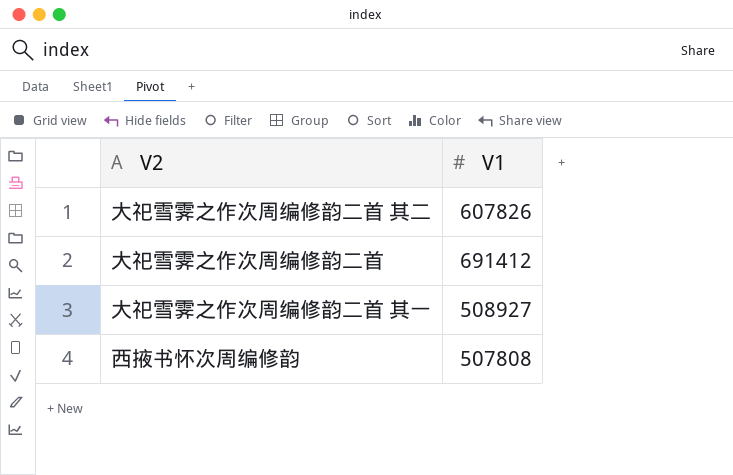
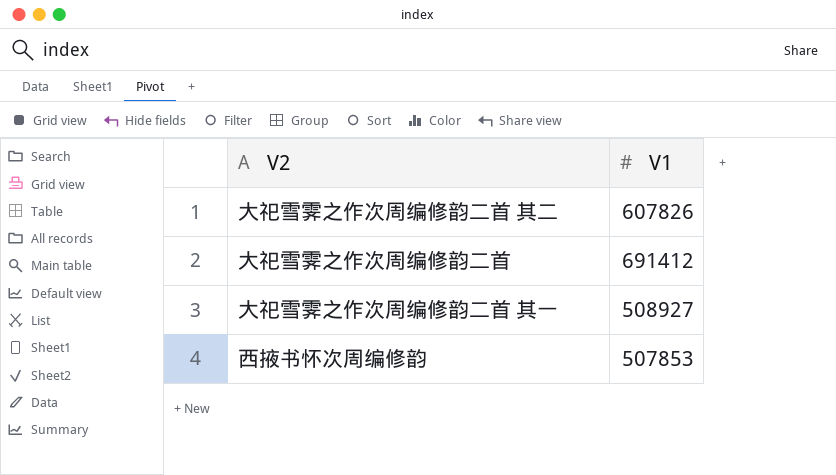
西掖书怀次周编修韵 | V1: 507808 -> 507853

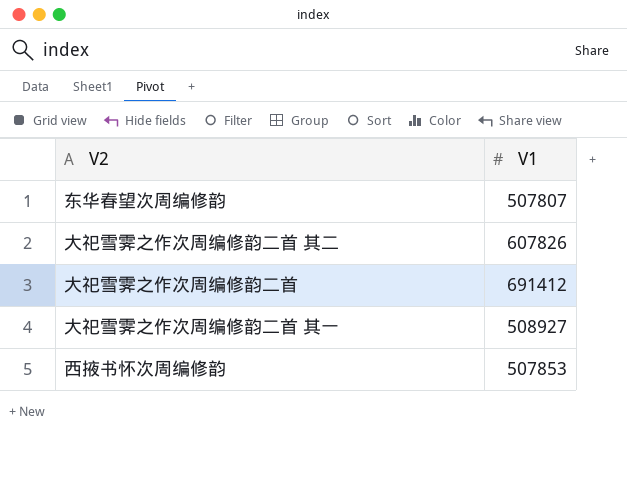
row 东华春望次周编修韵: none -> 507807

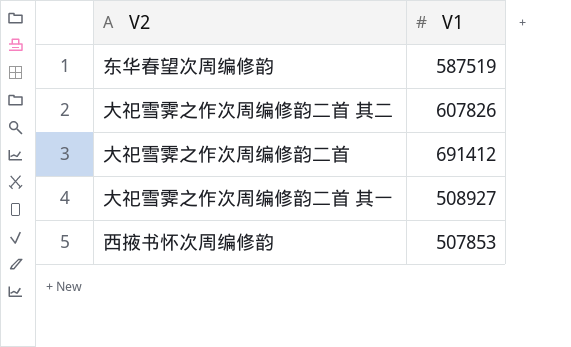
东华春望次周编修韵 | V1: 507807 -> 587519

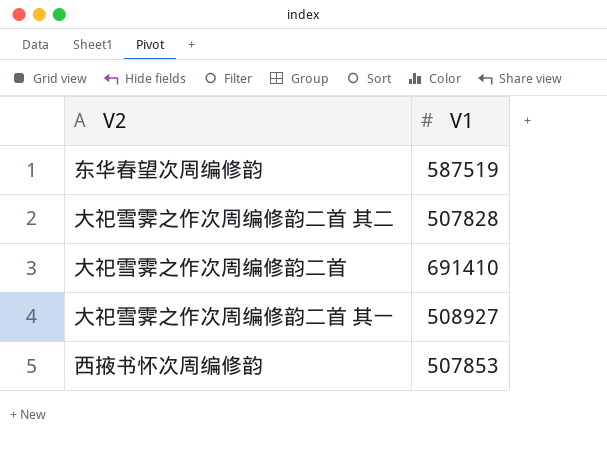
大祀雪霁之作次周编修韵二首 其二 | V1: 607826 -> 507828
大祀雪霁之作次周编修韵二首 | V1: 691412 -> 691410

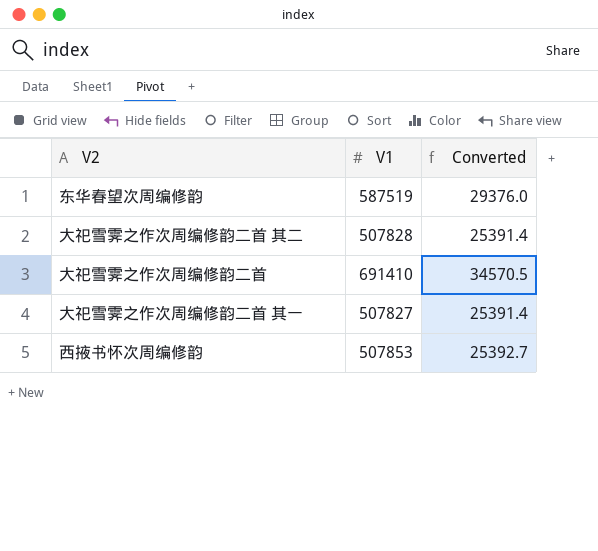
column Converted | formula: none -> [V1] * 0.05
大祀雪霁之作次周编修韵二首 其一 | V1: 508927 -> 507827

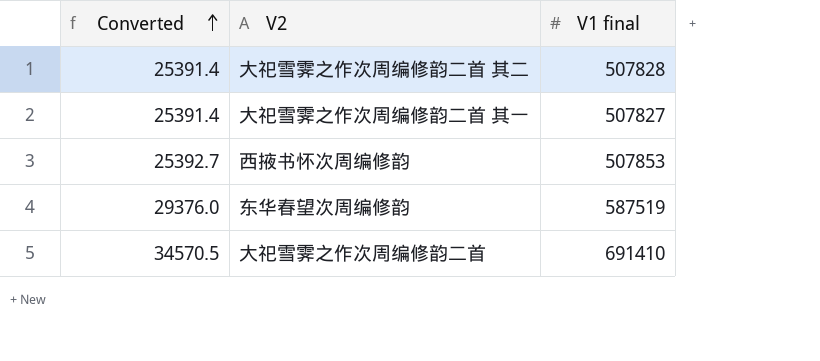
row order: none -> Converted ascending
column Converted | position: 3 -> 1
column name: V1 -> V1 final

